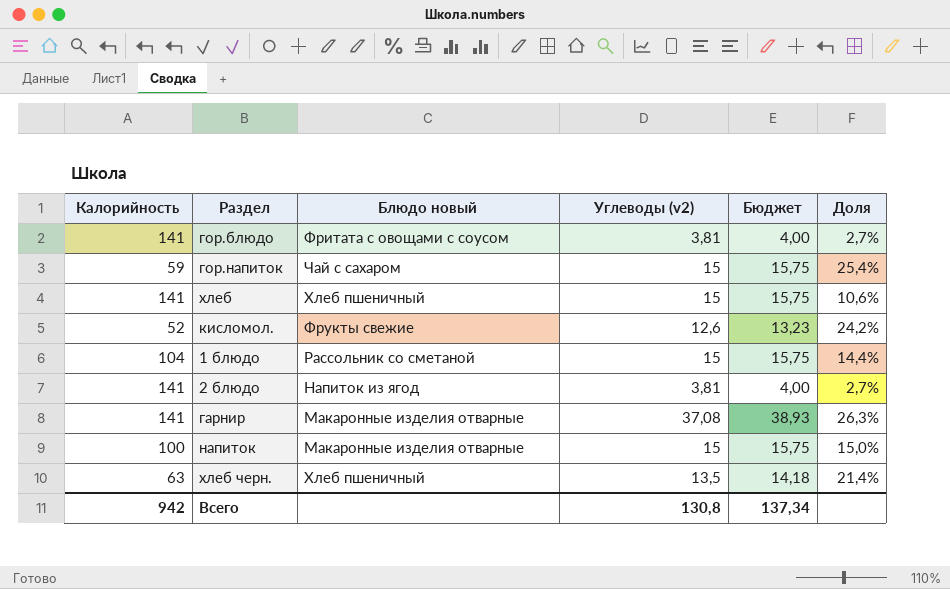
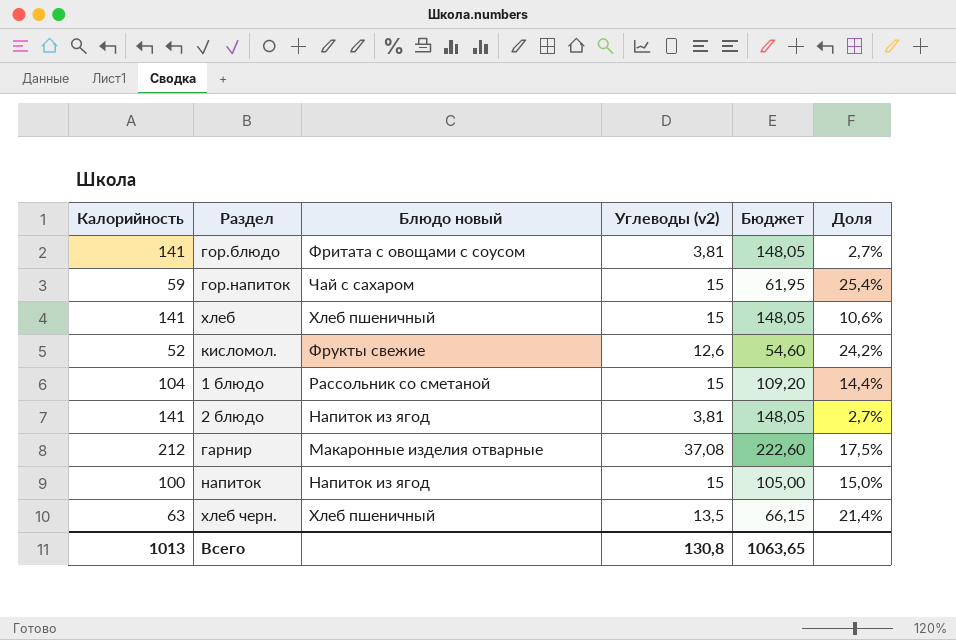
column Бюджет | formula: [Углеводы (v2)] * 1,05 -> [Калорийность] * 1,05
гарнир | Калорийность: 141 -> 212
гарнир | Доля: 26,3% -> 17,5%
напиток | Блюдо новый: Макаронные изделия отварные -> Напиток из ягод
Всего | Калорийность: 942 -> 1013
Всего | Бюджет: 137,34 -> 1063,65

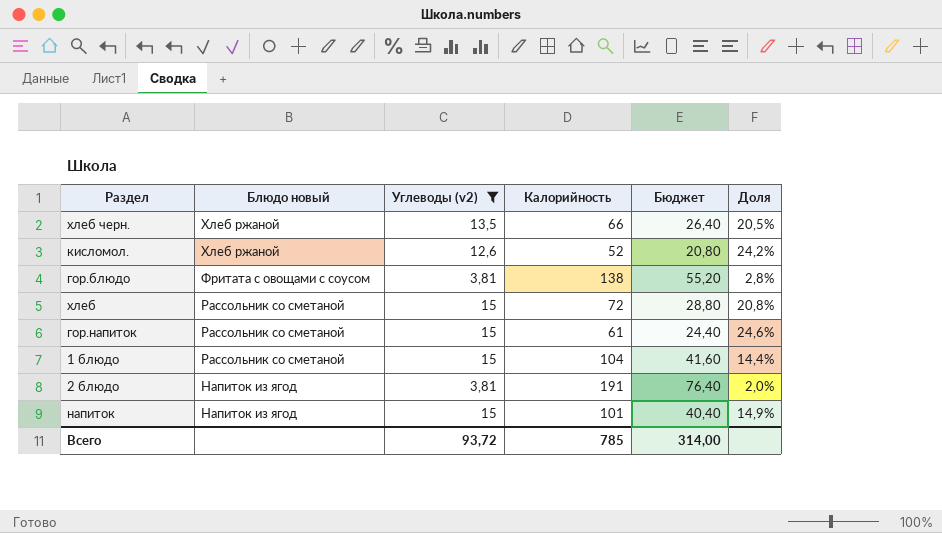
filter: none -> Углеводы (v2) != 37,08
row order: none -> Блюдо новый descending
column Калорийность | position: 1 -> 4
column Бюджет | formula: [Калорийность] * 1,05 -> [Калорийность] * 0,4
хлеб черн. | Блюдо новый: Хлеб пшеничный -> Хлеб ржаной
хлеб черн. | Калорийность: 63 -> 66
хлеб черн. | Доля: 21,4% -> 20,5%
кисломол. | Блюдо новый: Фрукты свежие -> Хлеб ржаной
гор.блюдо | Калорийность: 141 -> 138
гор.блюдо | Доля: 2,7% -> 2,8%
хлеб | Блюдо новый: Хлеб пшеничный -> Рассольник со сметаной
хлеб | Калорийность: 141 -> 72
хлеб | Доля: 10,6% -> 20,8%
гор.напиток | Блюдо новый: Чай с сахаром -> Рассольник со сметаной
гор.напиток | Калорийность: 59 -> 61
гор.напиток | Доля: 25,4% -> 24,6%
2 блюдо | Калорийность: 141 -> 191
2 блюдо | Доля: 2,7% -> 2,0%
напиток | Калорийность: 100 -> 101
напиток | Доля: 15,0% -> 14,9%
Всего | Углеводы (v2): 130,8 -> 93,72
Всего | Калорийность: 1013 -> 785
Всего | Бюджет: 1063,65 -> 314,00

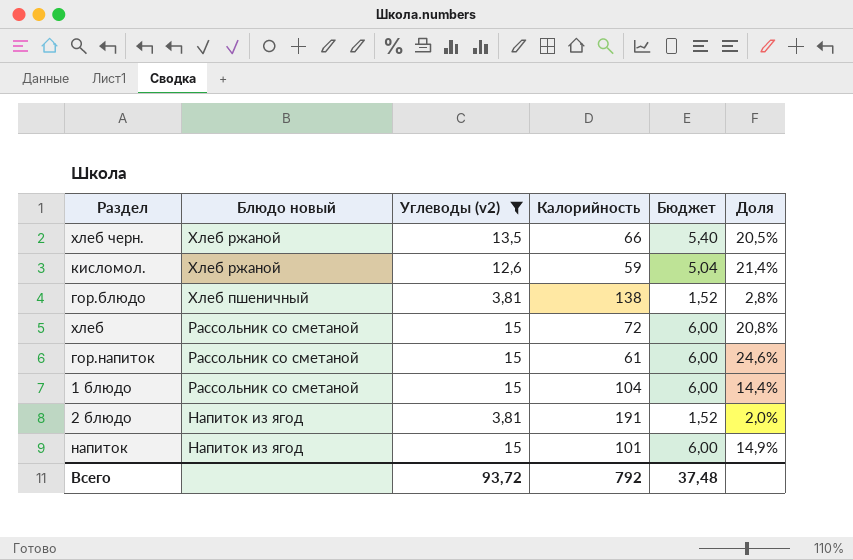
column Бюджет | formula: [Калорийность] * 0,4 -> [Углеводы (v2)] * 0,4
кисломол. | Калорийность: 52 -> 59
кисломол. | Доля: 24,2% -> 21,4%
гор.блюдо | Блюдо новый: Фритата с овощами с соусом -> Хлеб пшеничный
Всего | Калорийность: 785 -> 792
Всего | Бюджет: 314,00 -> 37,48

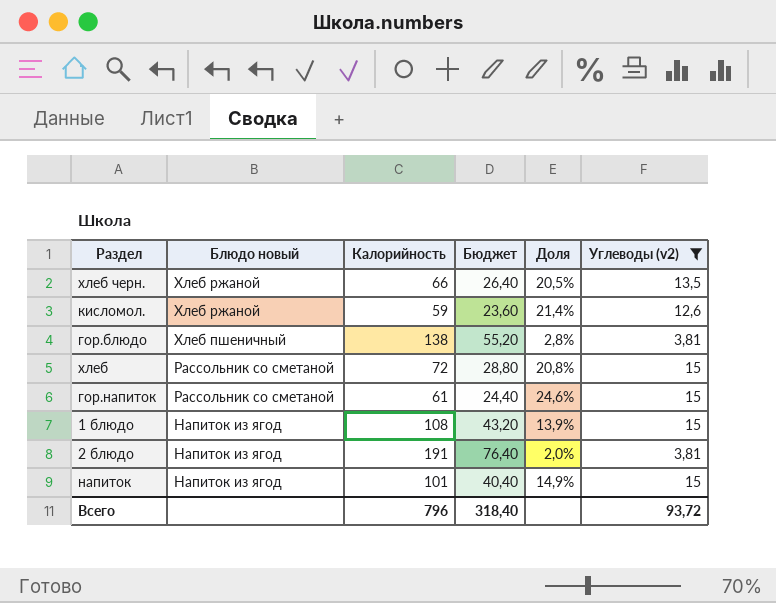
column Бюджет | formula: [Углеводы (v2)] * 0,4 -> [Калорийность] * 0,4
column Углеводы (v2) | position: 3 -> 6
1 блюдо | Блюдо новый: Рассольник со сметаной -> Напиток из ягод
1 блюдо | Калорийность: 104 -> 108
1 блюдо | Доля: 14,4% -> 13,9%
Всего | Калорийность: 792 -> 796
Всего | Бюджет: 37,48 -> 318,40

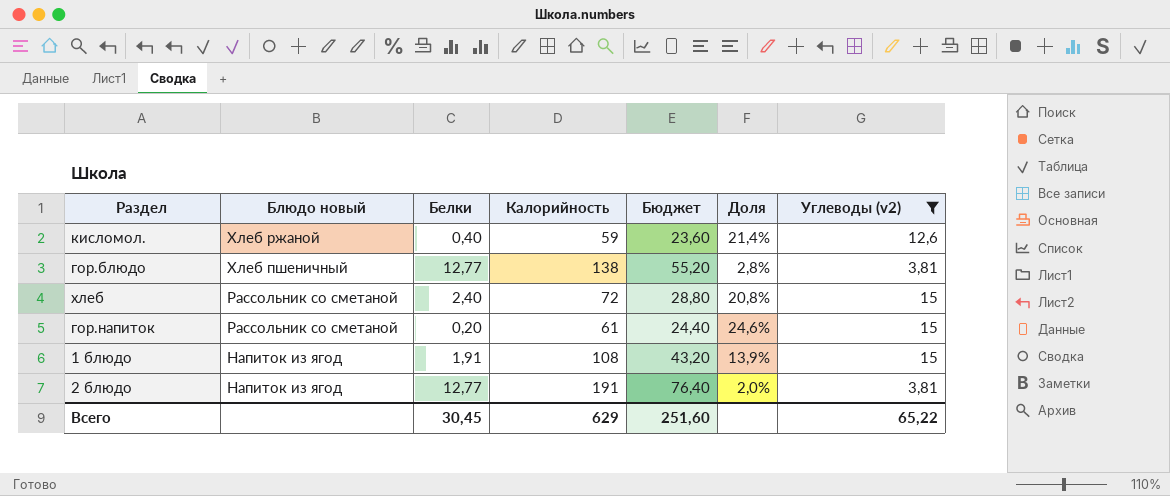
column Белки | position: none -> 3
row хлеб черн.: Хлеб ржаной | 66 | 26,40 | 20,5% | 13,5 -> none
row напиток: Напиток из ягод | 101 | 40,40 | 14,9% | 15 -> none
Всего | Калорийность: 796 -> 629
Всего | Бюджет: 318,40 -> 251,60
Всего | Углеводы (v2): 93,72 -> 65,22

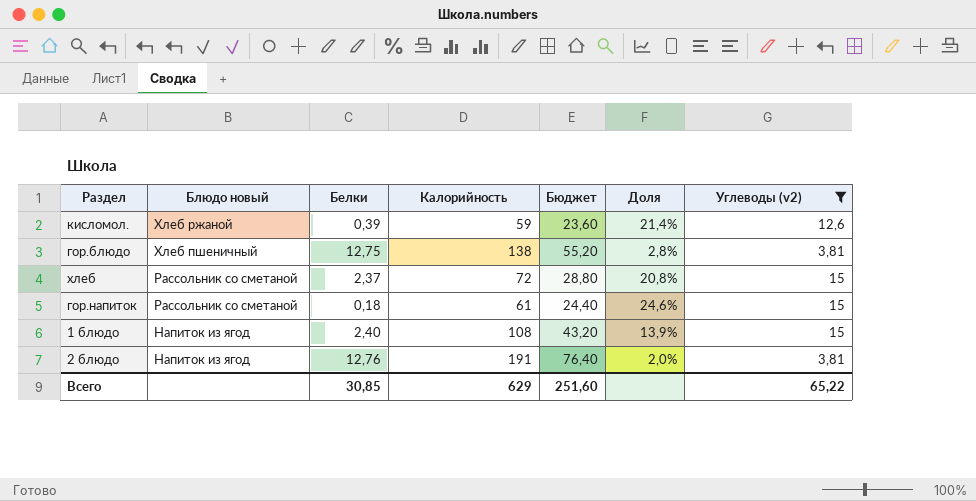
кисломол. | Белки: 0,40 -> 0,39
гор.блюдо | Белки: 12,77 -> 12,75
хлеб | Белки: 2,40 -> 2,37
гор.напиток | Белки: 0,20 -> 0,18
1 блюдо | Белки: 1,91 -> 2,40
2 блюдо | Белки: 12,77 -> 12,76
Всего | Белки: 30,45 -> 30,85

